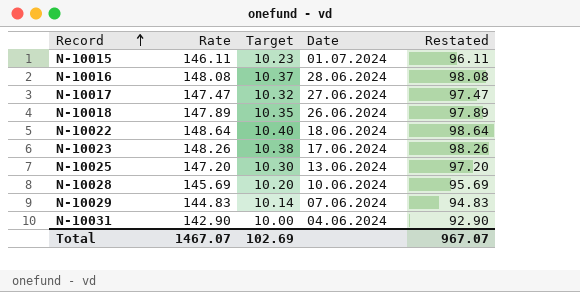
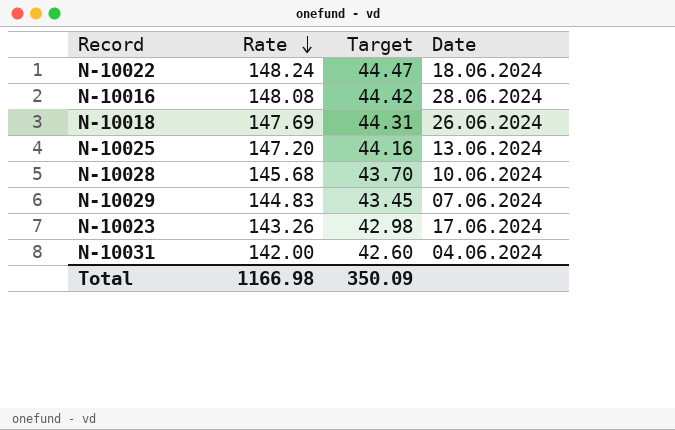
row order: Record ascending -> Rate descending
column Restated | formula: [Rate] - 50 -> none
column Target | formula: [Rate] * 0.07 -> [Rate] * 0.3
row N-10015: 146.11 | 10.23 | 01.07.2024 | 96.11 -> none
row N-10017: 147.47 | 10.32 | 27.06.2024 | 97.47 -> none
N-10022 | Rate: 148.64 -> 148.24
N-10018 | Rate: 147.89 -> 147.69
N-10028 | Rate: 145.69 -> 145.68
N-10023 | Rate: 148.26 -> 143.26
N-10031 | Rate: 142.90 -> 142.00
Total | Rate: 1467.07 -> 1166.98
Total | Target: 102.69 -> 350.09

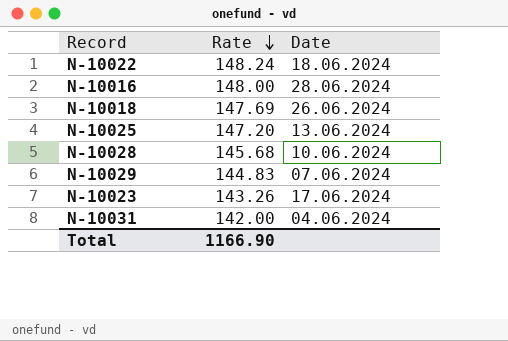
column Target | formula: [Rate] * 0.3 -> none
N-10016 | Rate: 148.08 -> 148.00
Total | Rate: 1166.98 -> 1166.90

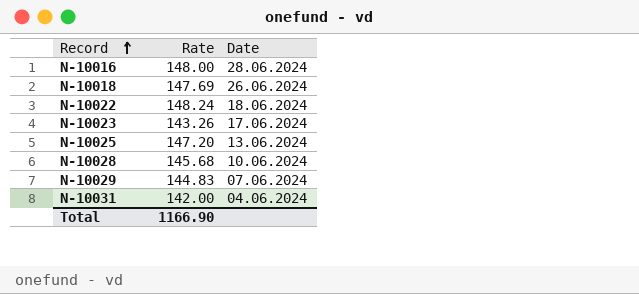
row order: Rate descending -> Record ascending

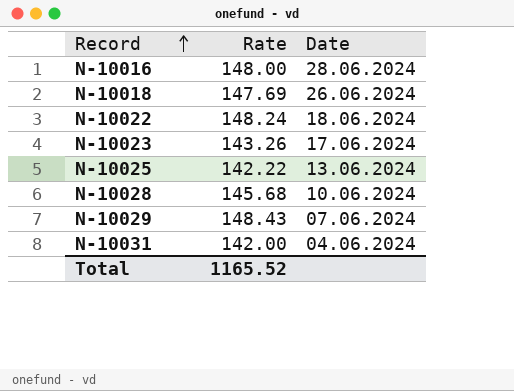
N-10025 | Rate: 147.20 -> 142.22
N-10029 | Rate: 144.83 -> 148.43
Total | Rate: 1166.90 -> 1165.52

